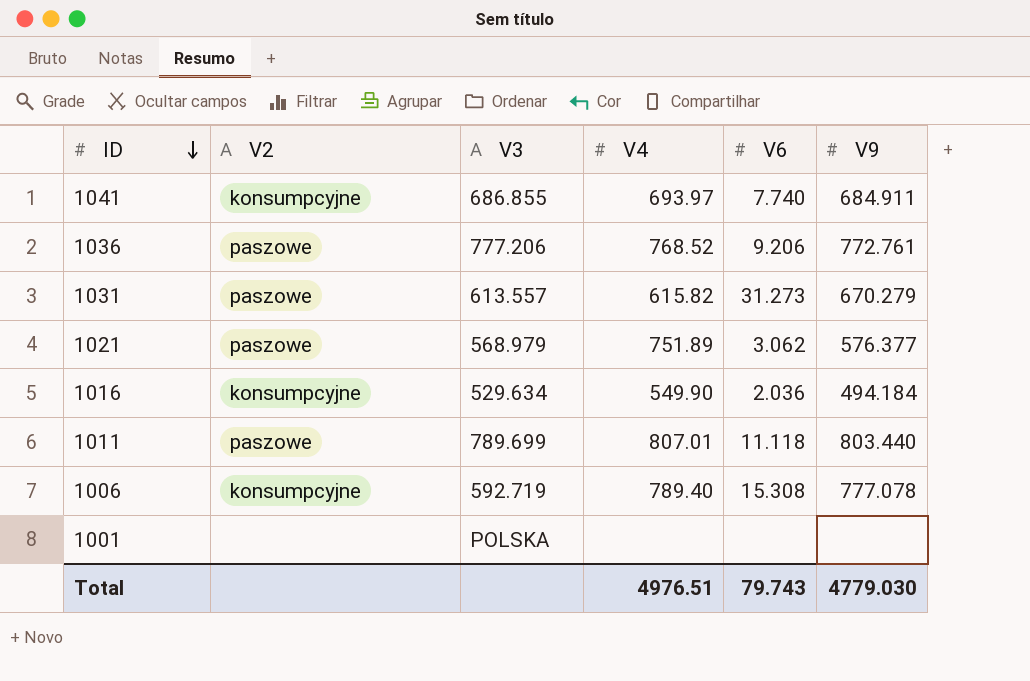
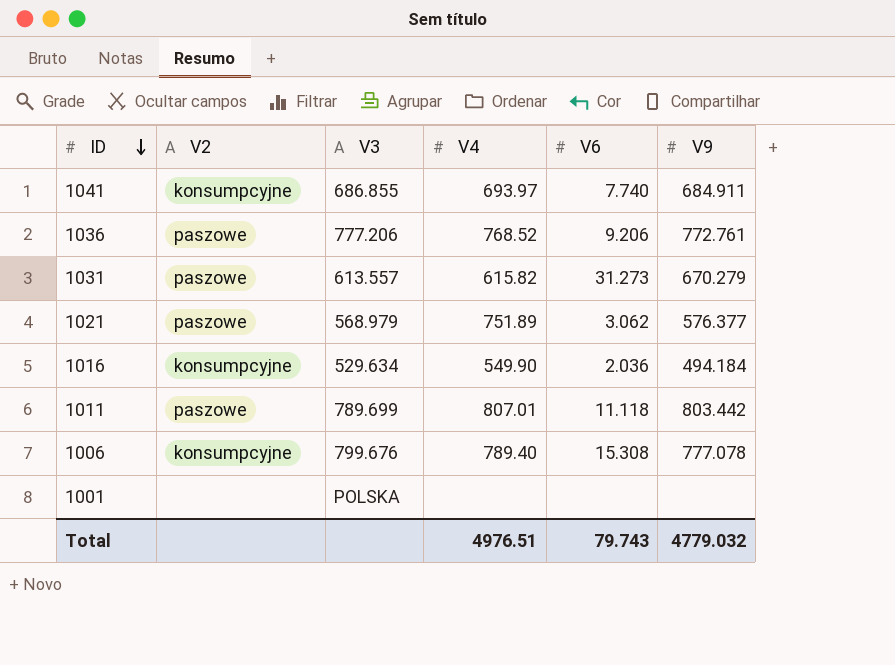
1011 | V9: 803.440 -> 803.442
1006 | V3: 592.719 -> 799.676
Total | V9: 4779.030 -> 4779.032

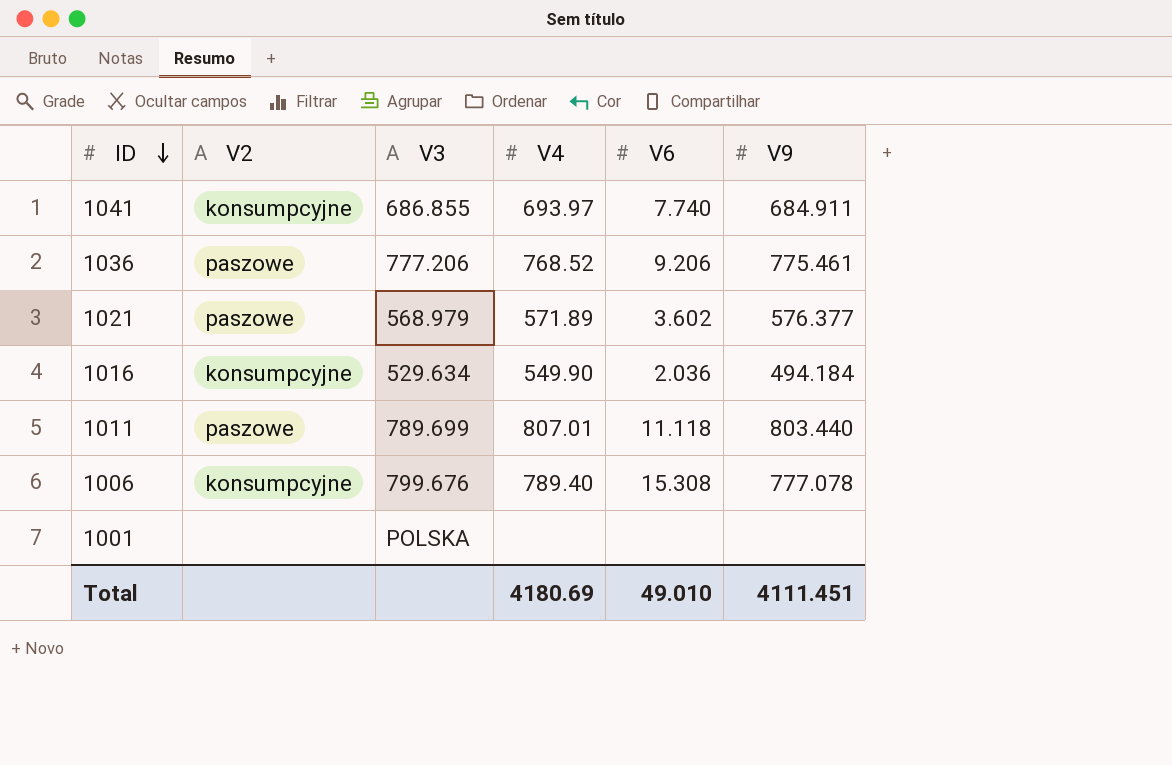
row 1031: paszowe | 613.557 | 615.82 | 31.273 | 670.279 -> none
1036 | V9: 772.761 -> 775.461
1021 | V4: 751.89 -> 571.89
1021 | V6: 3.062 -> 3.602
1011 | V9: 803.442 -> 803.440
Total | V4: 4976.51 -> 4180.69
Total | V6: 79.743 -> 49.010
Total | V9: 4779.032 -> 4111.451

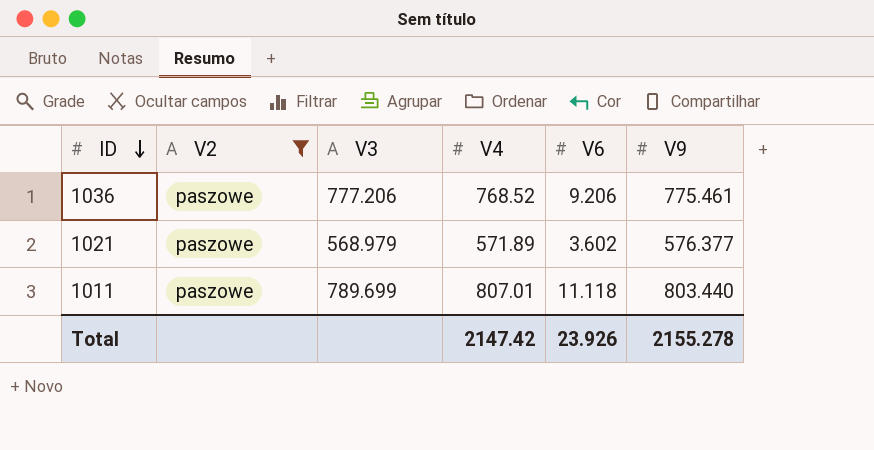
filter: none -> V2 = paszowe
Total | V4: 4180.69 -> 2147.42
Total | V6: 49.010 -> 23.926
Total | V9: 4111.451 -> 2155.278

